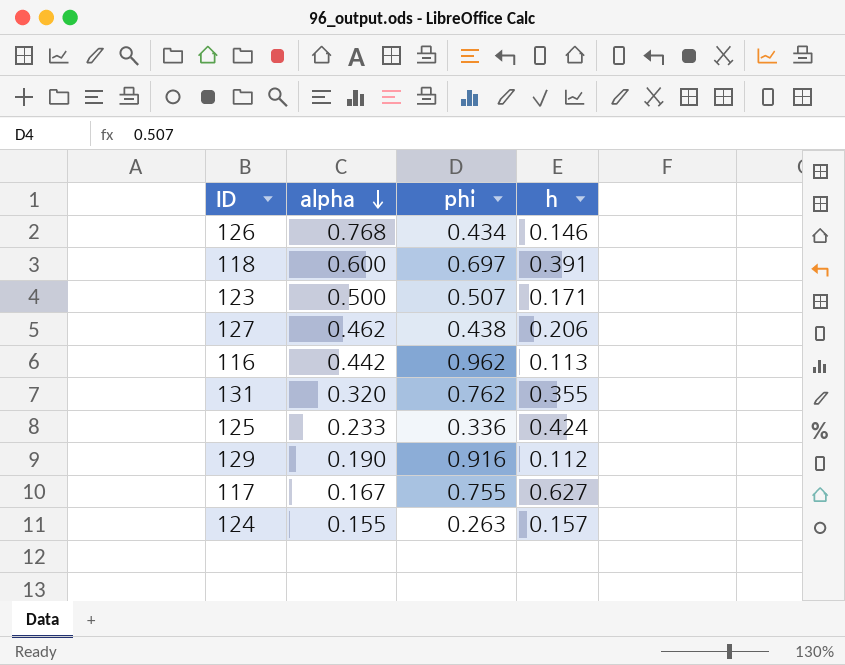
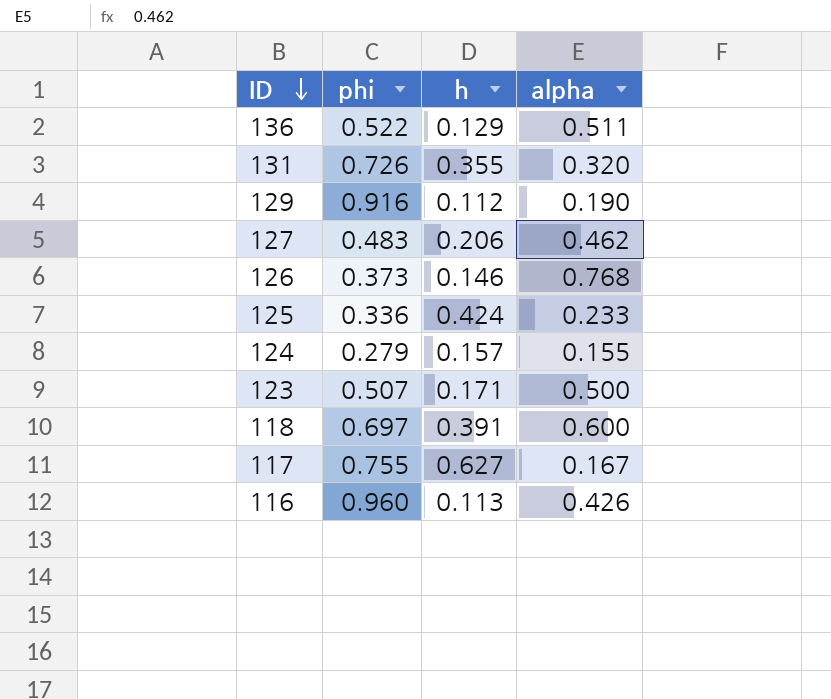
row order: alpha descending -> ID descending
column alpha | position: 2 -> 4
row 136: none -> 0.522 | 0.129 | 0.511
131 | phi: 0.762 -> 0.726
127 | phi: 0.438 -> 0.483
126 | phi: 0.434 -> 0.373
124 | phi: 0.263 -> 0.279
116 | phi: 0.962 -> 0.960
116 | alpha: 0.442 -> 0.426

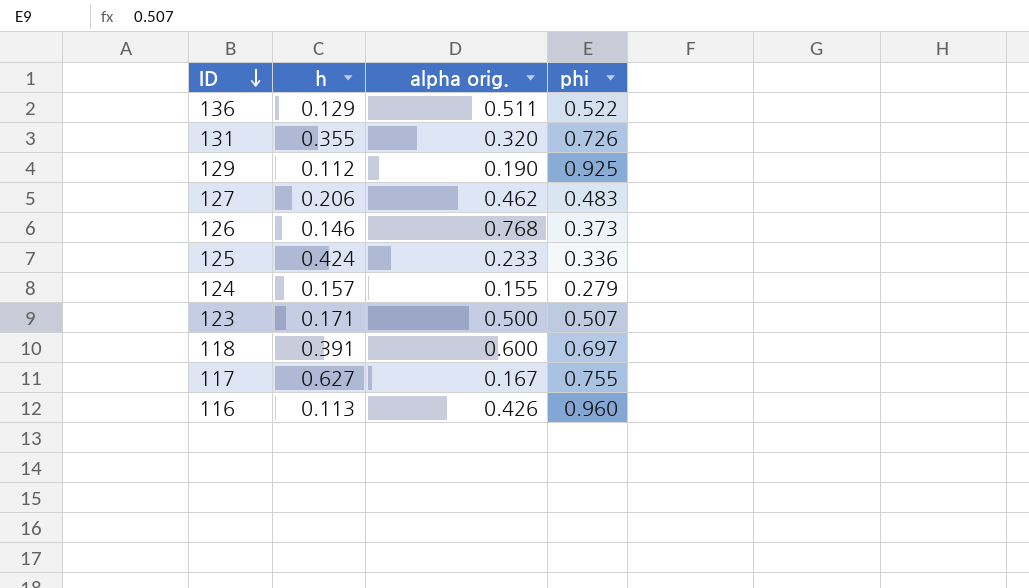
column name: alpha -> alpha orig.
column phi | position: 2 -> 4
129 | phi: 0.916 -> 0.925

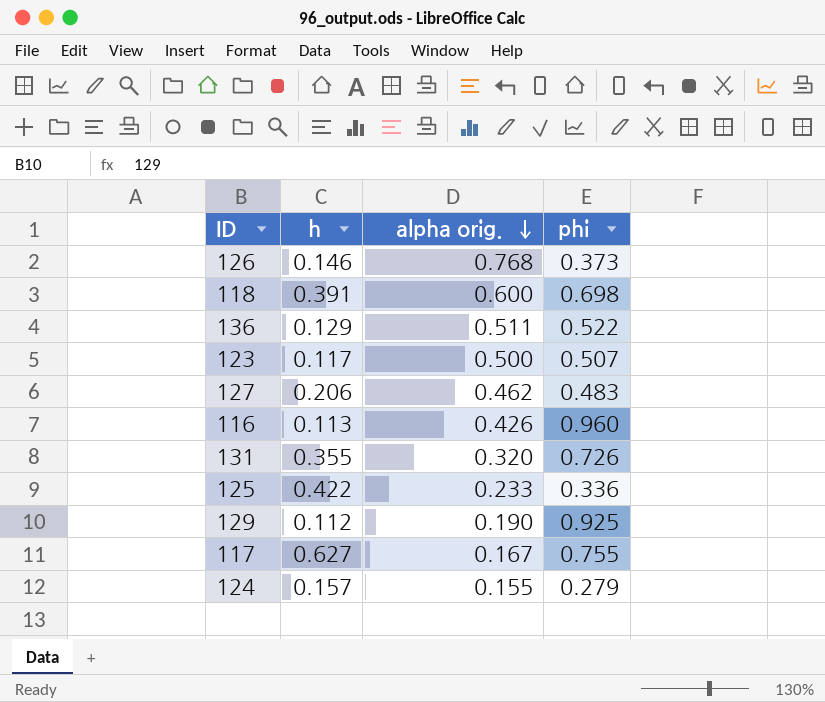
row order: ID descending -> alpha orig. descending
118 | phi: 0.697 -> 0.698
123 | h: 0.171 -> 0.117
125 | h: 0.424 -> 0.422

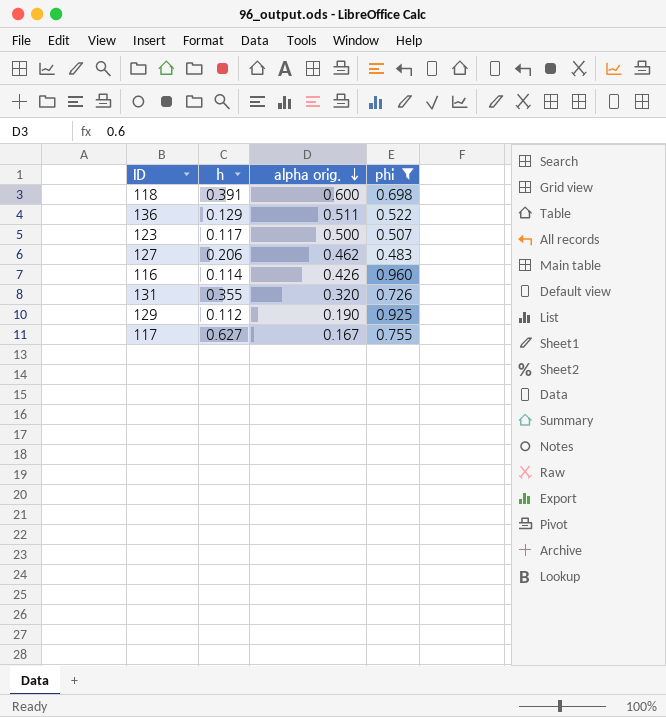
filter: none -> phi >= 0.483
116 | h: 0.113 -> 0.114

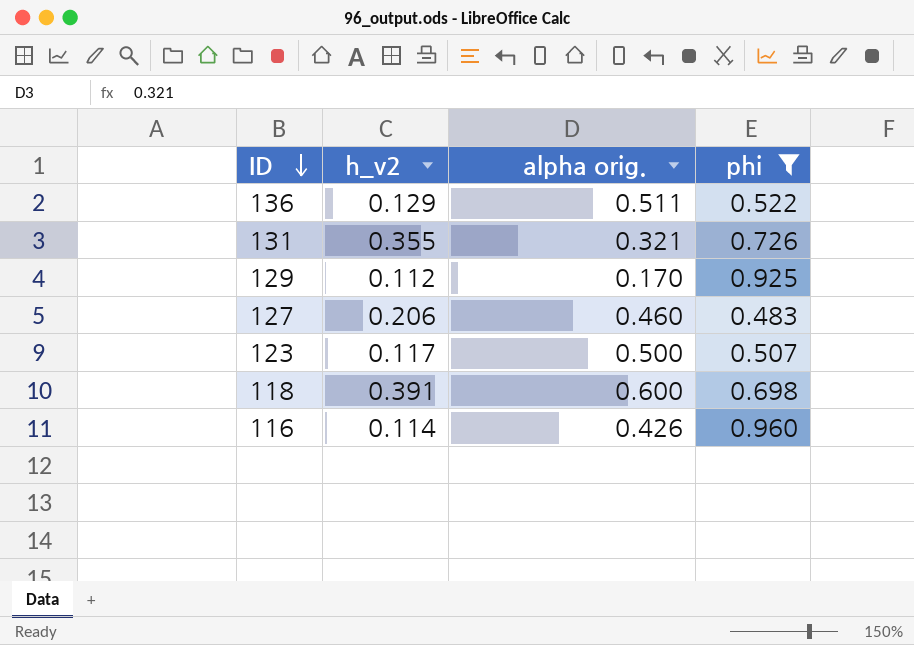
row order: alpha orig. descending -> ID descending
column name: h -> h_v2
row 117: 0.627 | 0.167 | 0.755 -> none
131 | alpha orig.: 0.320 -> 0.321
129 | alpha orig.: 0.190 -> 0.170
127 | alpha orig.: 0.462 -> 0.460

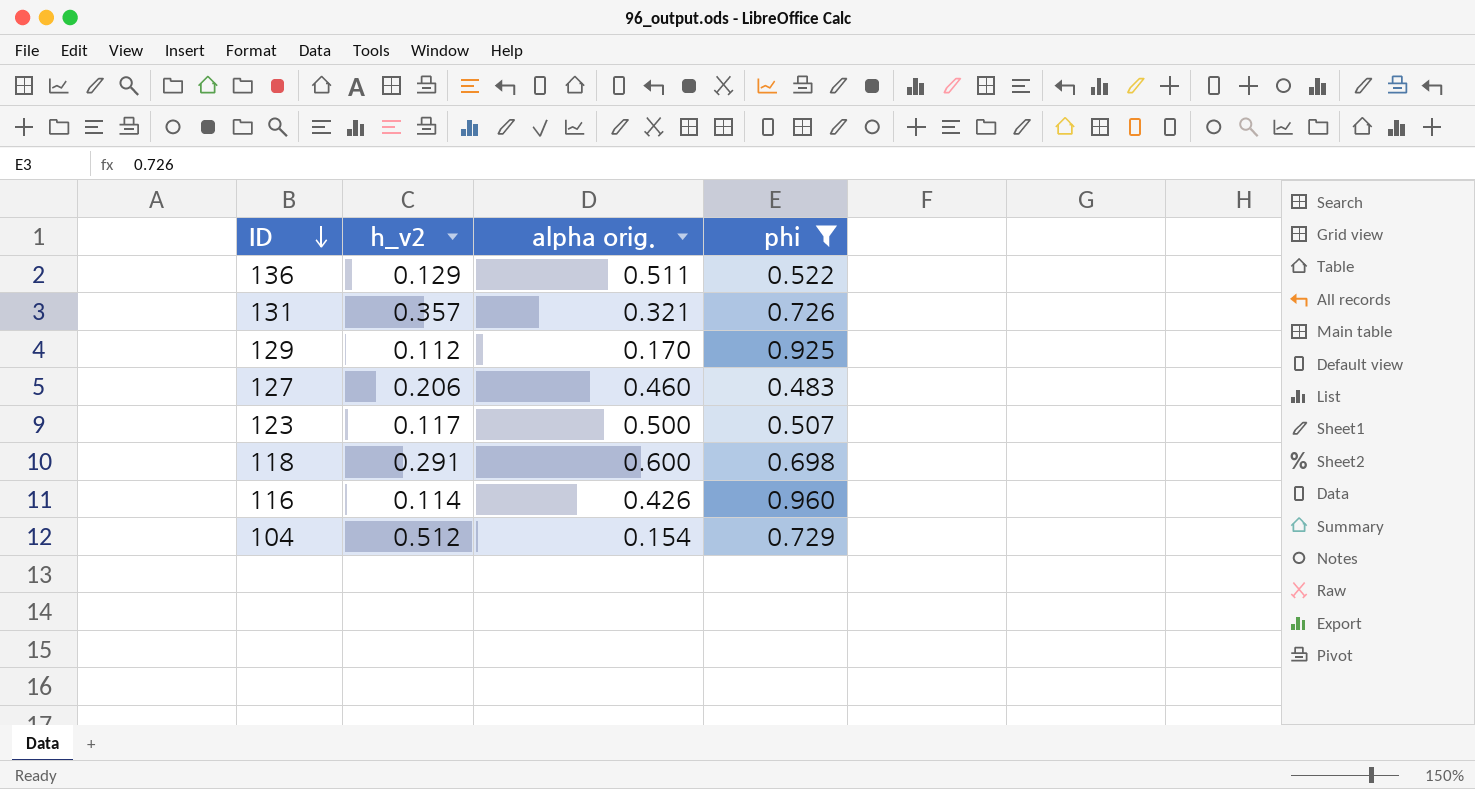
131 | h_v2: 0.355 -> 0.357
118 | h_v2: 0.391 -> 0.291
row 104: none -> 0.512 | 0.154 | 0.729

